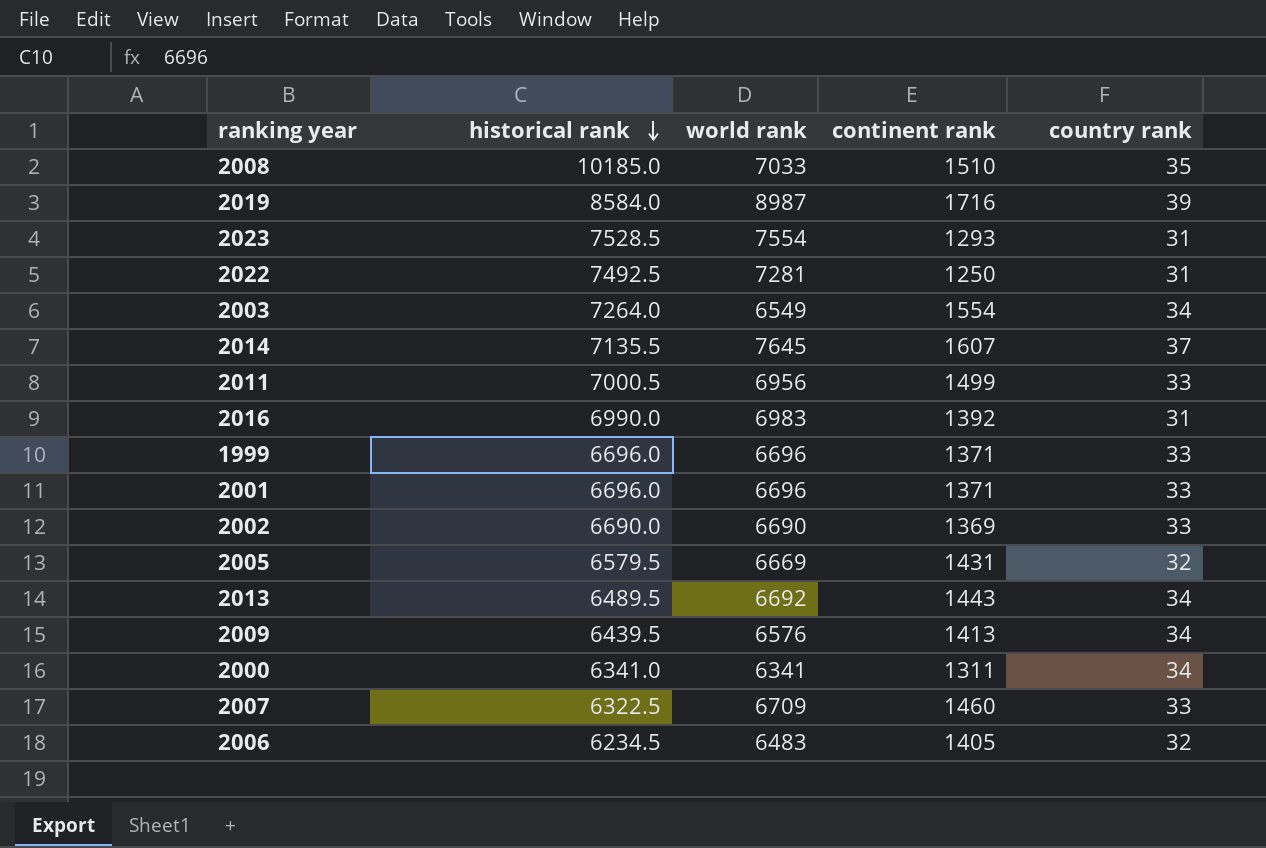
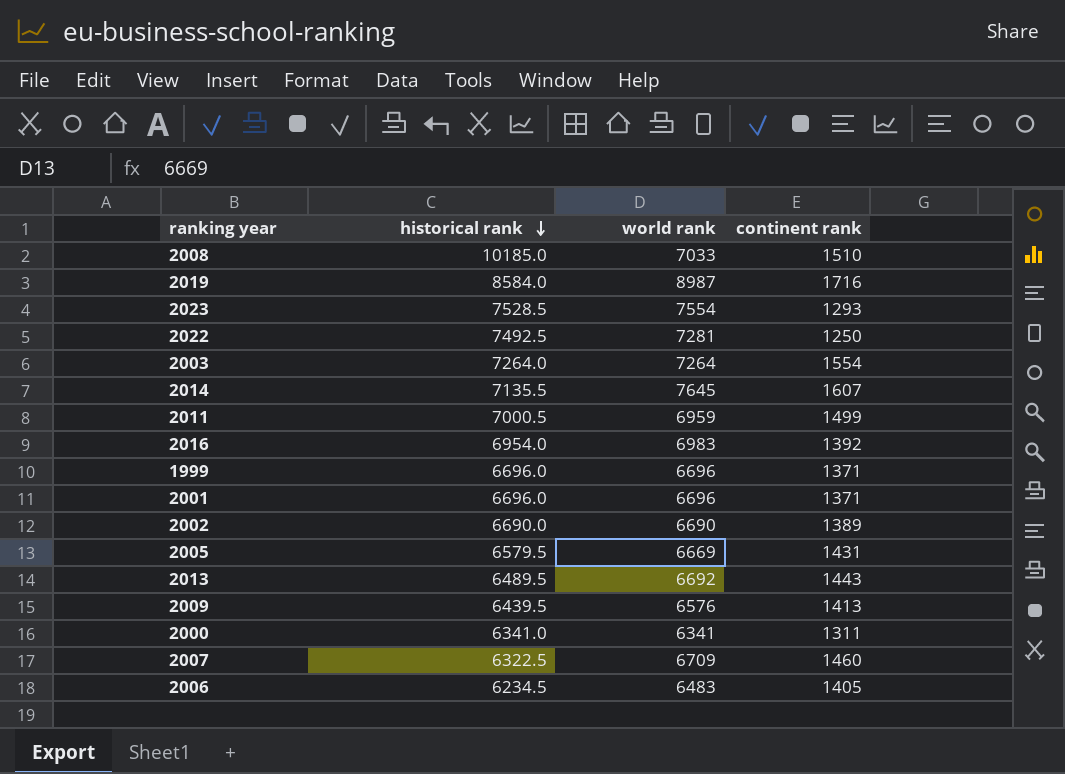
column country rank | position: 5 -> none
2003 | world rank: 6549 -> 7264
2011 | world rank: 6956 -> 6959
2016 | historical rank: 6990.0 -> 6954.0
2002 | continent rank: 1369 -> 1389

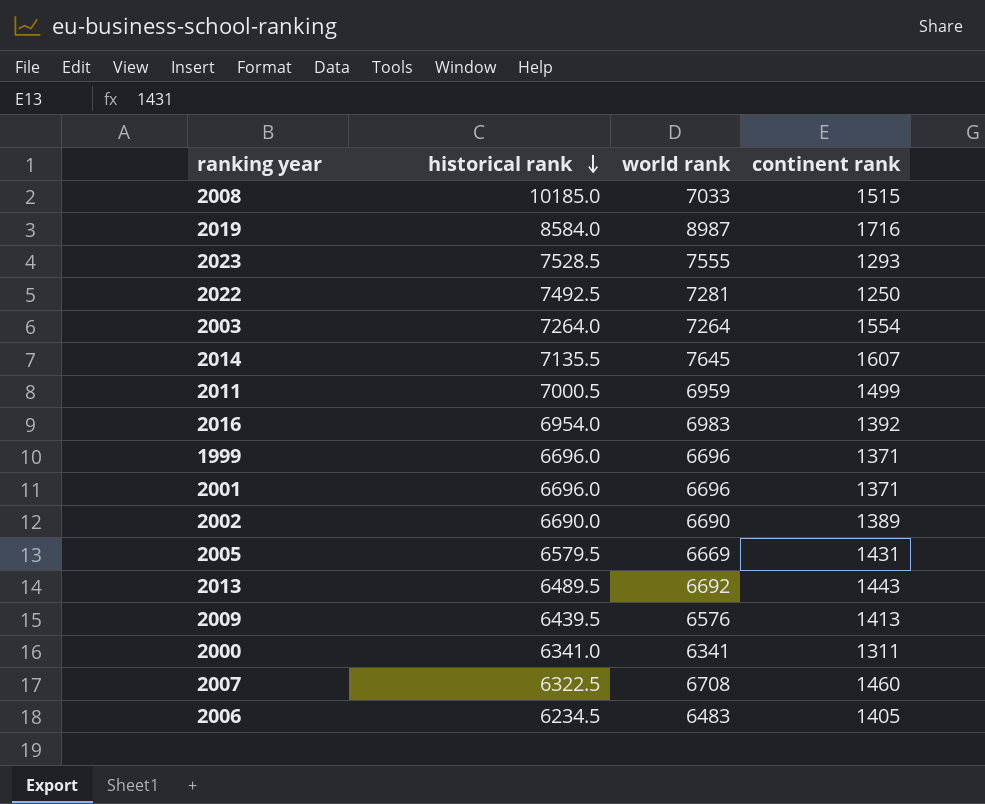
2008 | continent rank: 1510 -> 1515
2023 | world rank: 7554 -> 7555
2007 | world rank: 6709 -> 6708

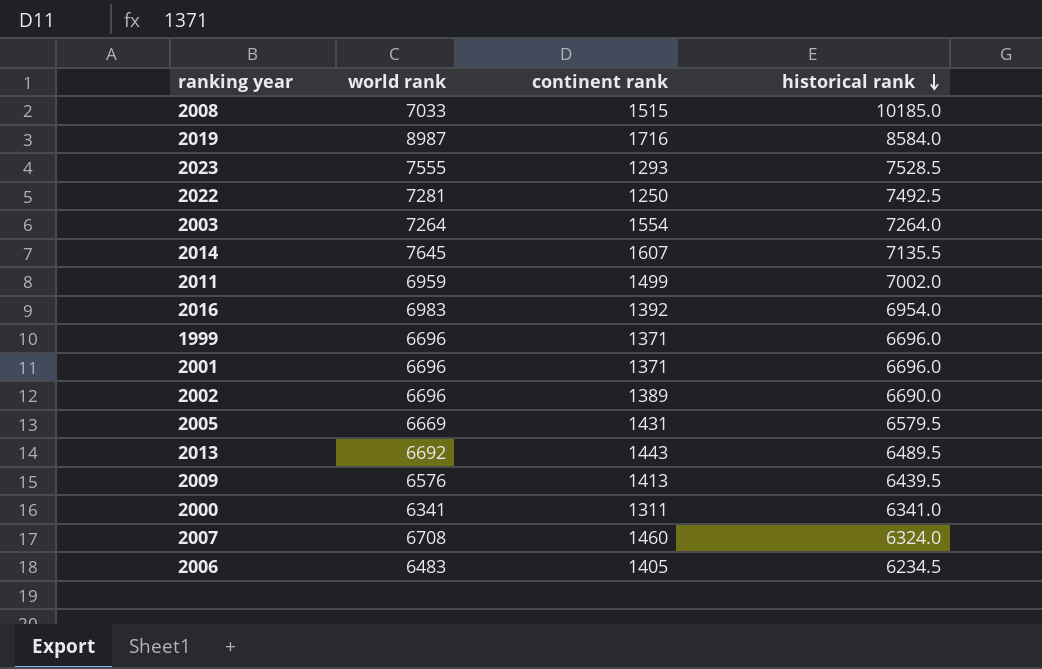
column historical rank | position: 2 -> 4
2011 | historical rank: 7000.5 -> 7002.0
2002 | world rank: 6690 -> 6696
2007 | historical rank: 6322.5 -> 6324.0

